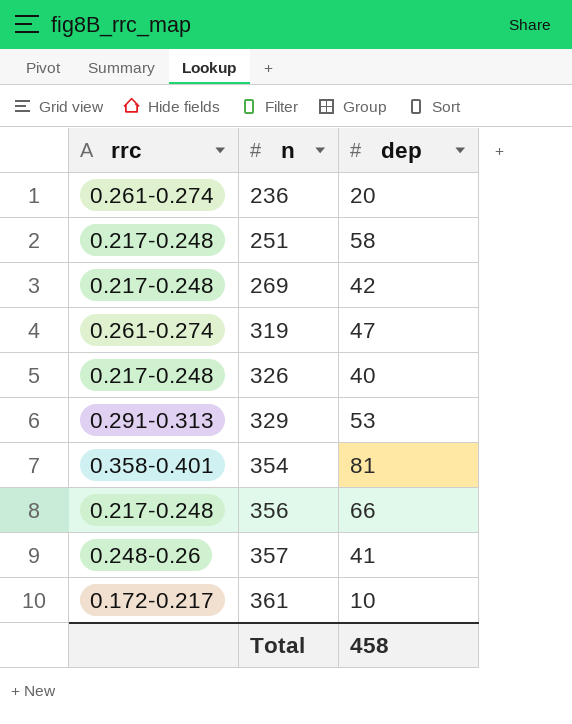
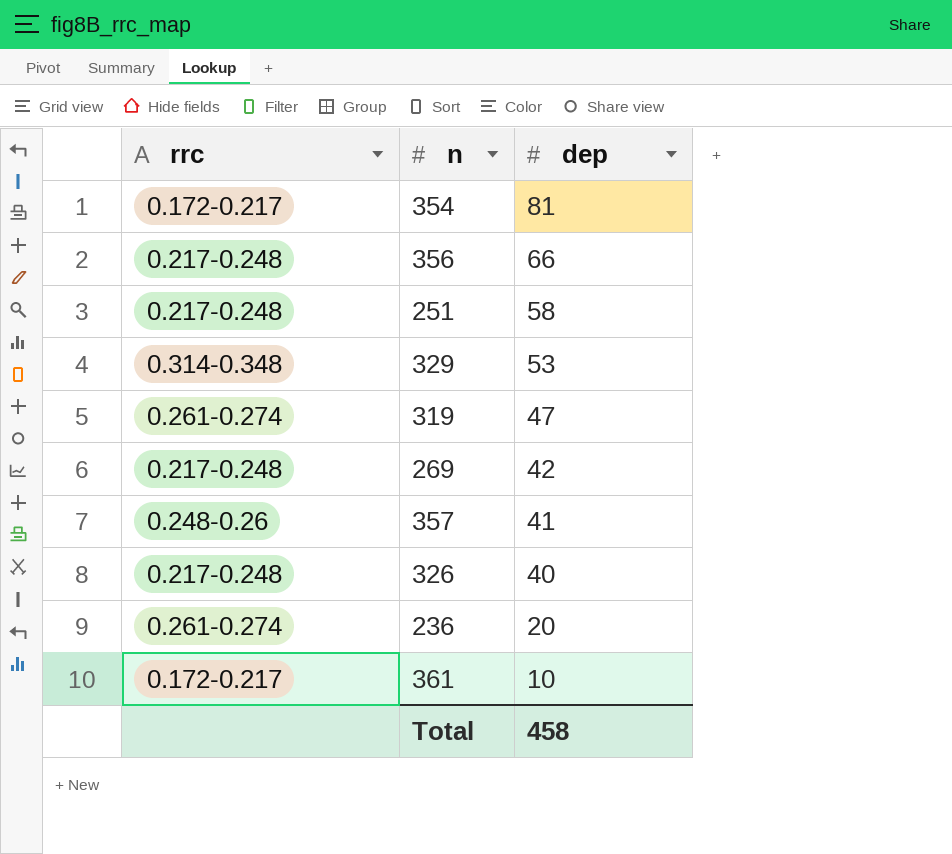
row order: n ascending -> dep descending
354 | rrc: 0.358-0.401 -> 0.172-0.217
329 | rrc: 0.291-0.313 -> 0.314-0.348

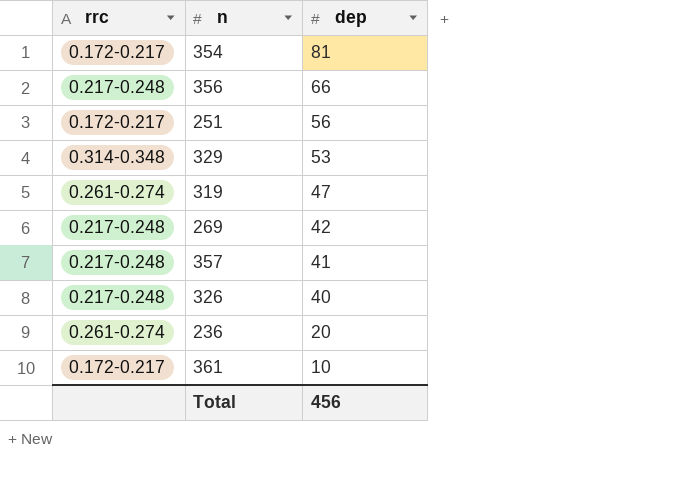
251 | rrc: 0.217-0.248 -> 0.172-0.217
251 | dep: 58 -> 56
357 | rrc: 0.248-0.26 -> 0.217-0.248
Total | dep: 458 -> 456

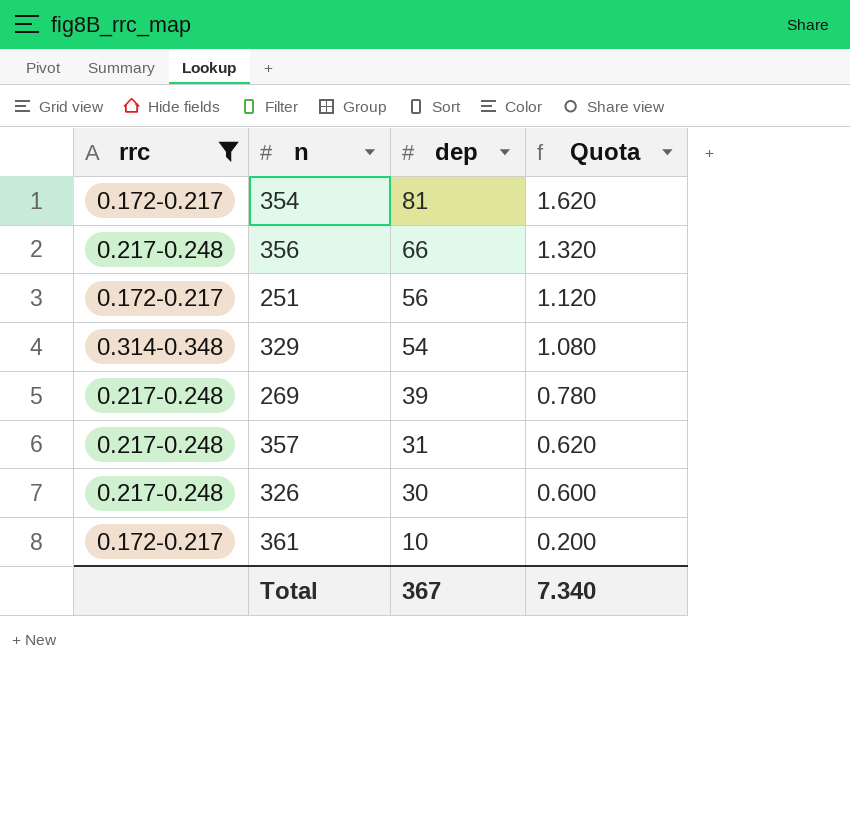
filter: none -> rrc != 0.261-0.274
column Quota | formula: none -> [dep] * 0.02
329 | dep: 53 -> 54
269 | dep: 42 -> 39
357 | dep: 41 -> 31
326 | dep: 40 -> 30
Total | dep: 456 -> 367

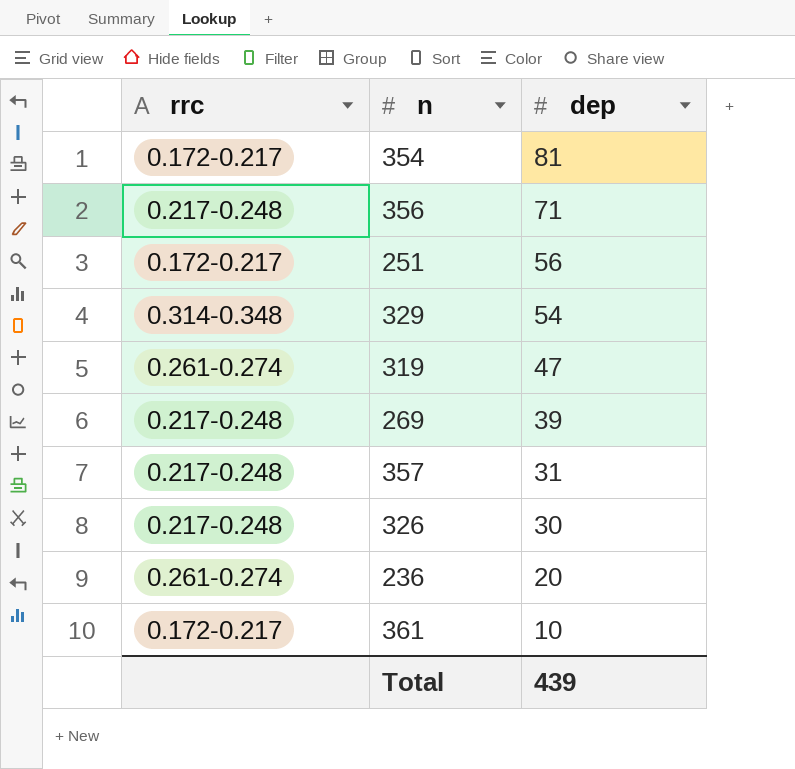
filter: rrc != 0.261-0.274 -> none
column Quota | formula: [dep] * 0.02 -> none
356 | dep: 66 -> 71
Total | dep: 367 -> 439

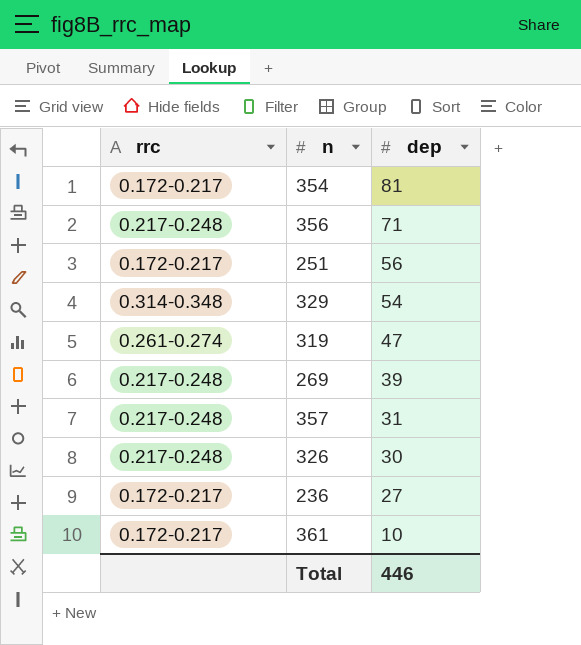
236 | rrc: 0.261-0.274 -> 0.172-0.217
236 | dep: 20 -> 27
Total | dep: 439 -> 446

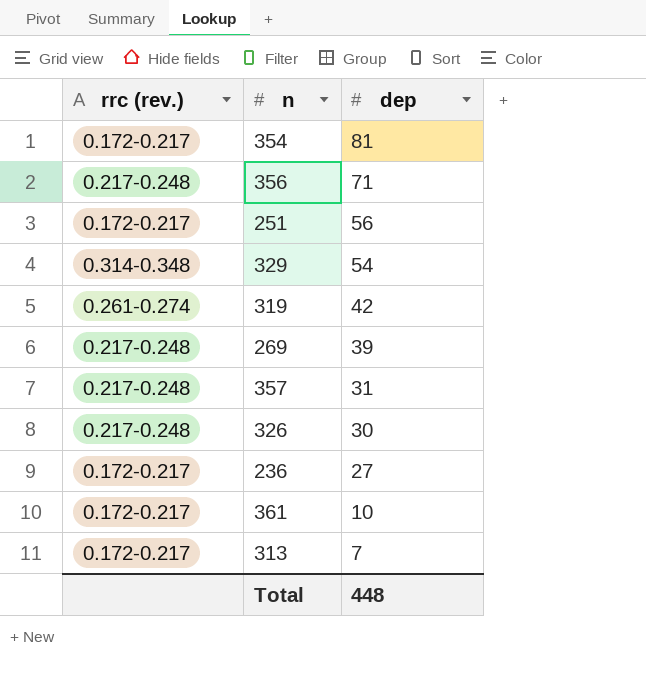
column name: rrc -> rrc (rev.)
319 | dep: 47 -> 42
row 313: none -> 0.172-0.217 | 7
Total | dep: 446 -> 448

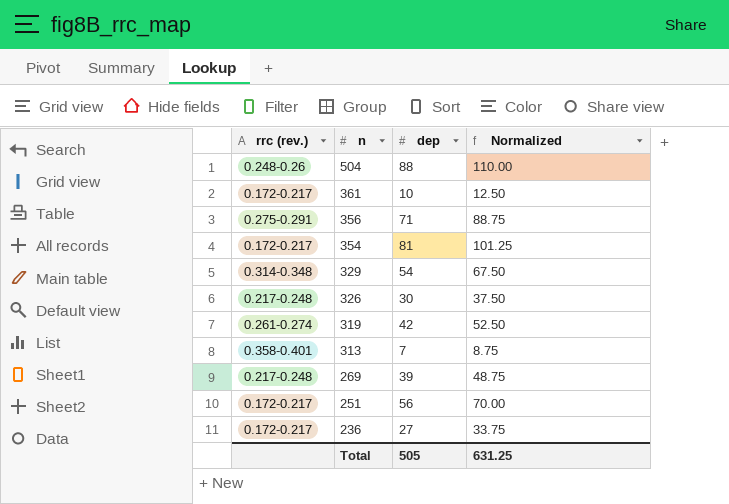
row order: dep descending -> n descending
column Normalized | formula: none -> [dep] * 1.25
row 357: 0.217-0.248 | 31 -> none
row 504: none -> 0.248-0.26 | 88 | 110.00
356 | rrc (rev.): 0.217-0.248 -> 0.275-0.291
313 | rrc (rev.): 0.172-0.217 -> 0.358-0.401
Total | dep: 448 -> 505

